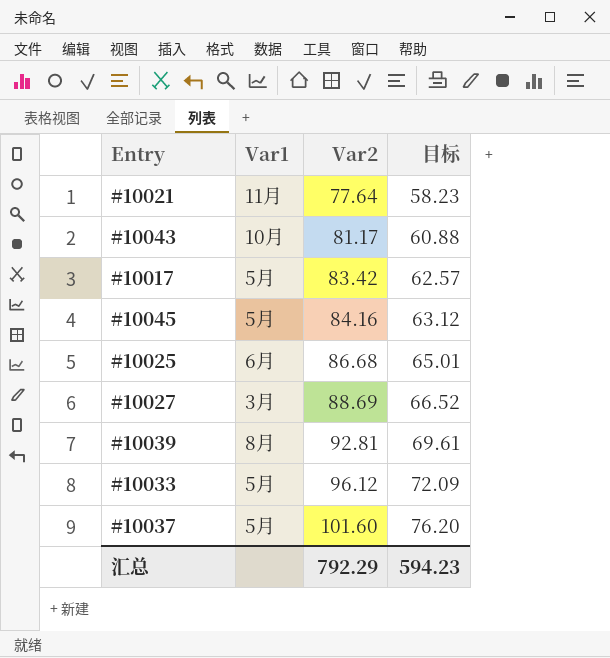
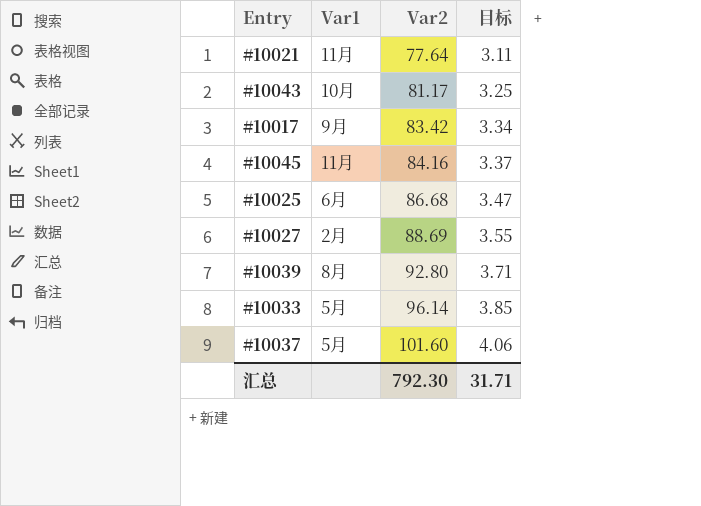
column 目标 | formula: [Var2] * 0.75 -> [Var2] * 0.04
#10017 | Var1: 5月 -> 9月
#10045 | Var1: 5月 -> 11月
#10027 | Var1: 3月 -> 2月
#10039 | Var2: 92.81 -> 92.80
#10033 | Var2: 96.12 -> 96.14
汇总 | Var2: 792.29 -> 792.30
汇总 | 目标: 594.23 -> 31.71

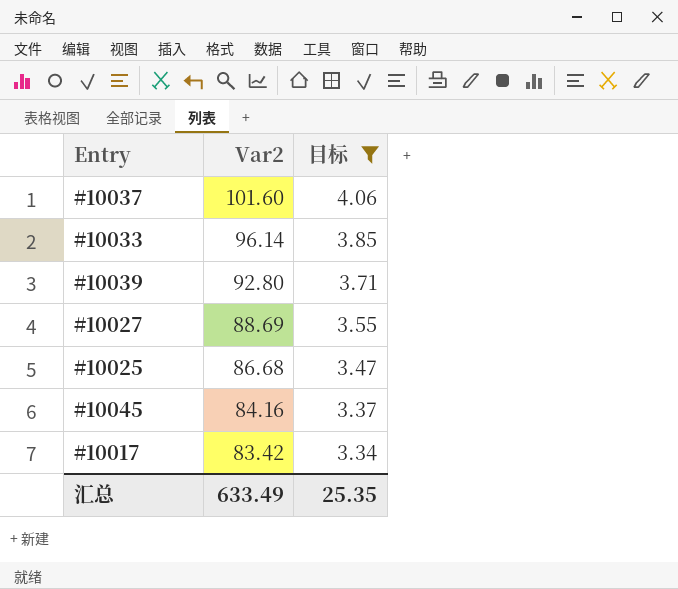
filter: none -> 目标 >= 3.34
row order: Var2 ascending -> Var2 descending
column Var1 | position: 2 -> none
汇总 | Var2: 792.30 -> 633.49
汇总 | 目标: 31.71 -> 25.35

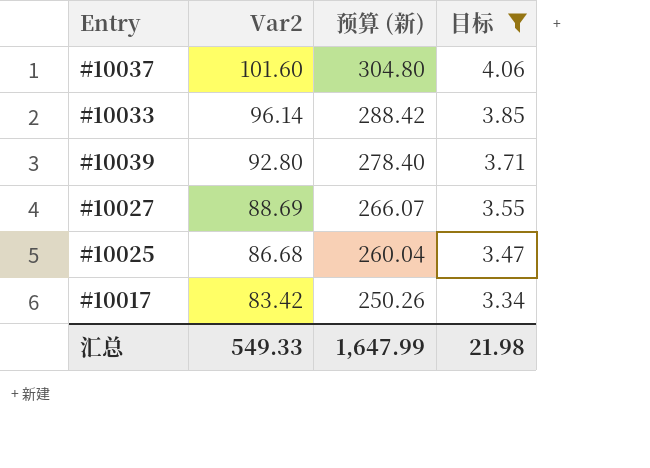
column 预算 (新) | formula: none -> [Var2] * 3
row #10045: 84.16 | 3.37 -> none
汇总 | Var2: 633.49 -> 549.33
汇总 | 目标: 25.35 -> 21.98

